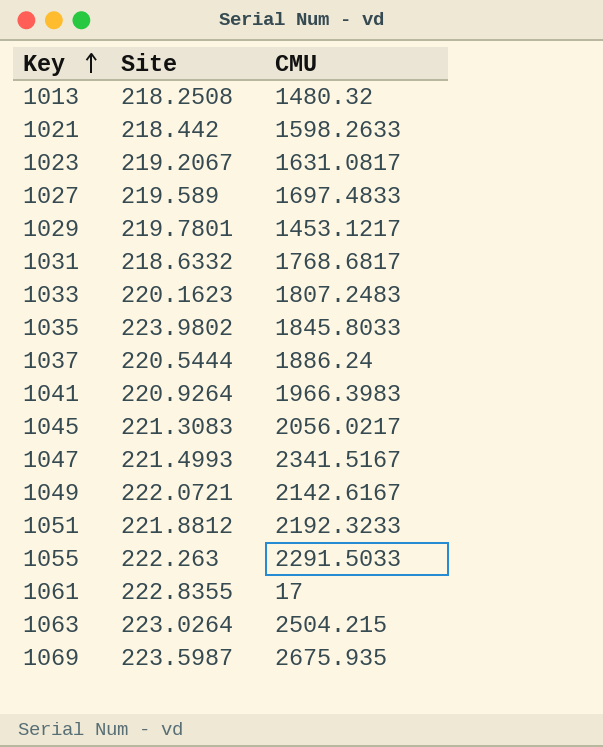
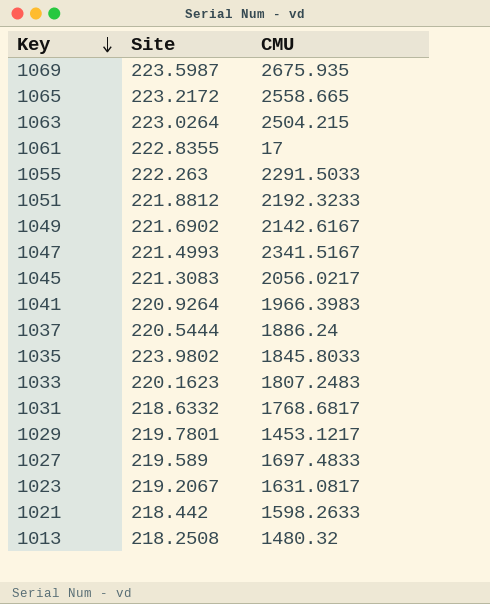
row order: Key ascending -> Key descending
row 1065: none -> 223.2172 | 2558.665
1049 | Site: 222.0721 -> 221.6902

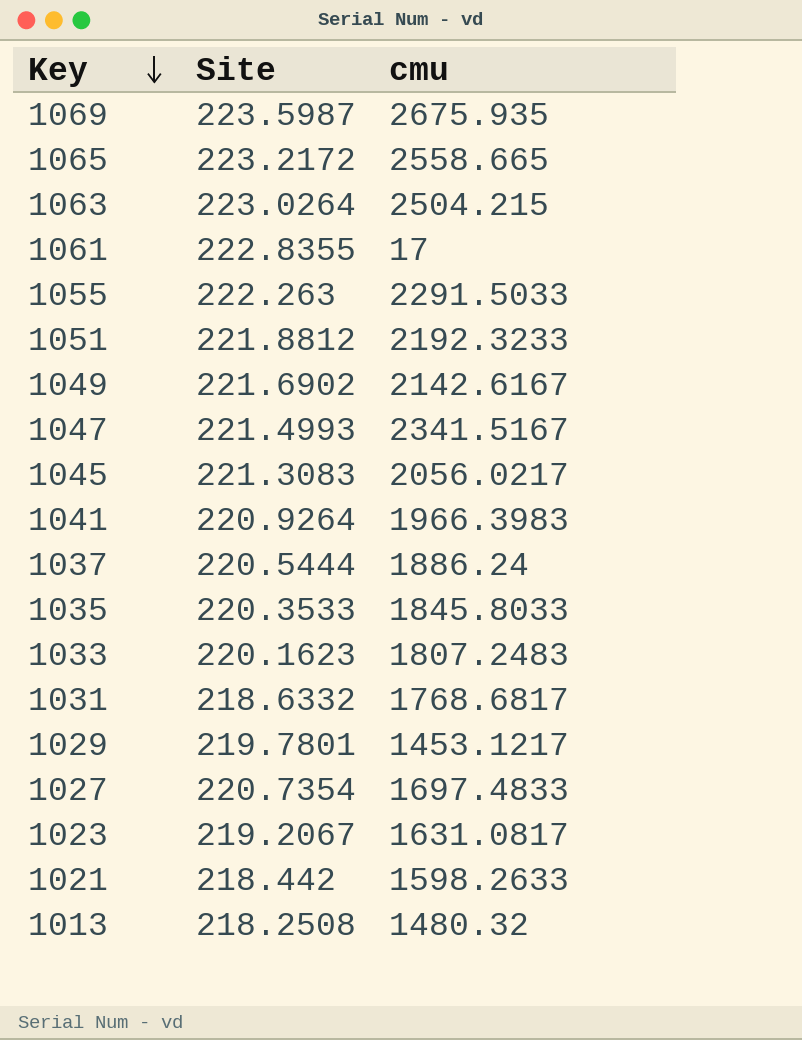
column name: CMU -> cmu
1035 | Site: 223.9802 -> 220.3533
1027 | Site: 219.589 -> 220.7354

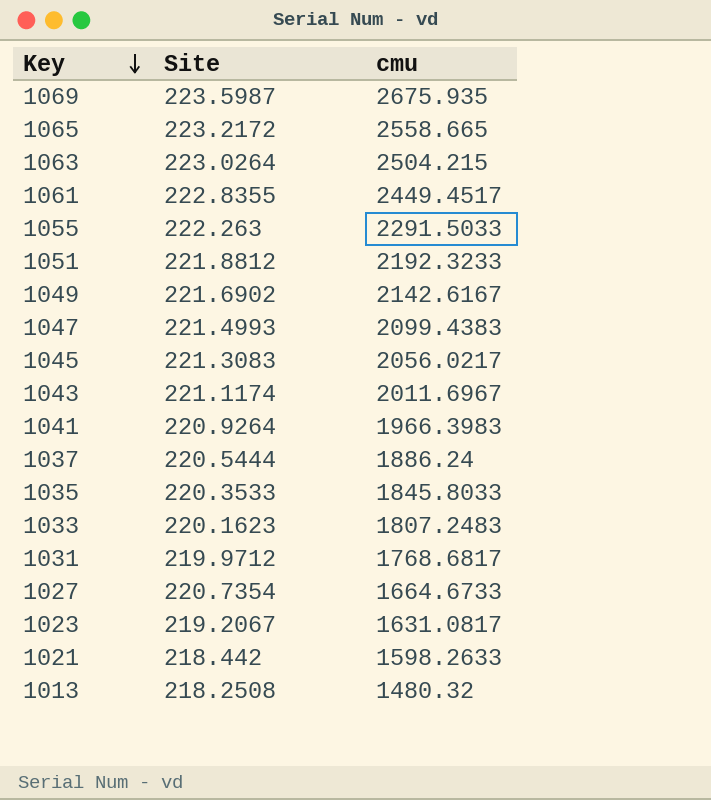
row 1029: 219.7801 | 1453.1217 -> none
1061 | cmu: 17 -> 2449.4517
1047 | cmu: 2341.5167 -> 2099.4383
row 1043: none -> 221.1174 | 2011.6967
1031 | Site: 218.6332 -> 219.9712
1027 | cmu: 1697.4833 -> 1664.6733

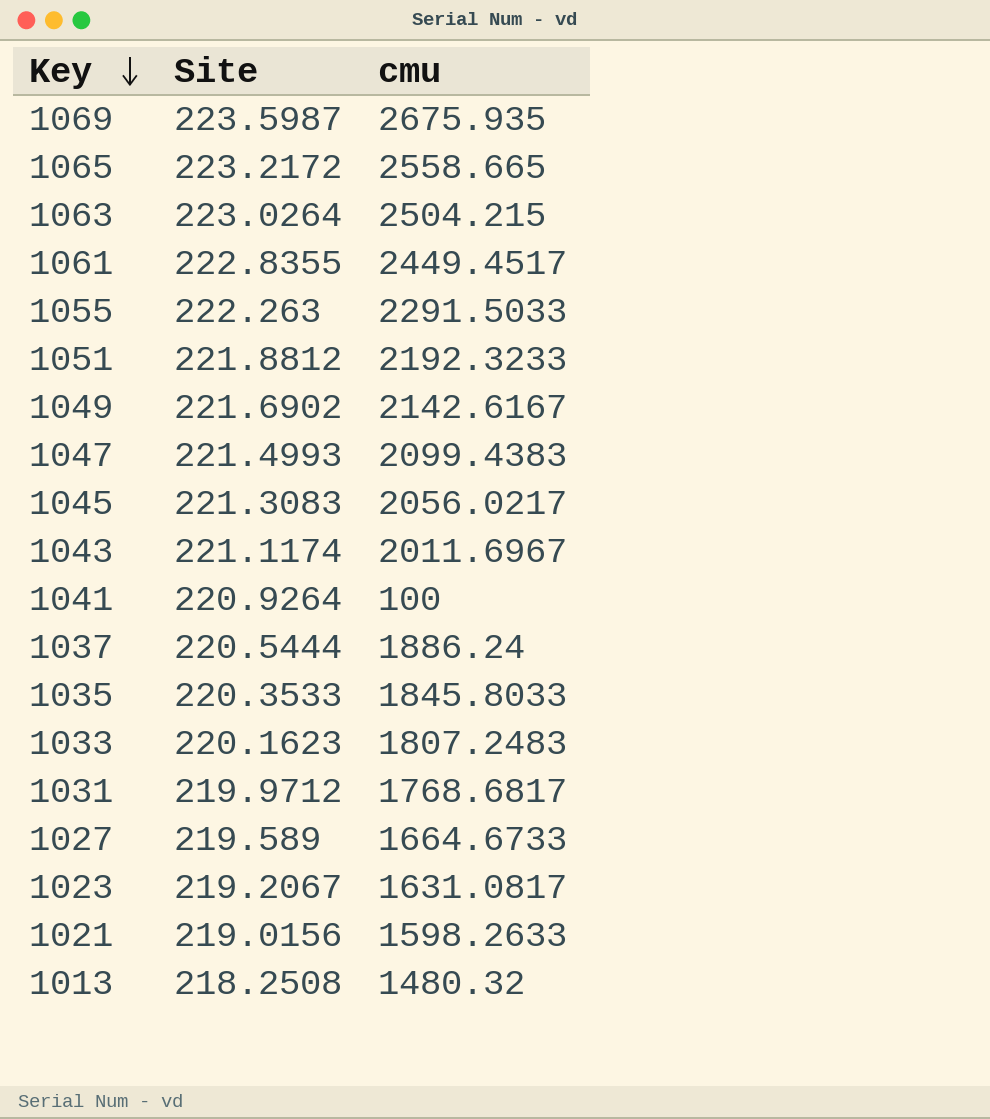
1041 | cmu: 1966.3983 -> 100
1027 | Site: 220.7354 -> 219.589
1021 | Site: 218.442 -> 219.0156

